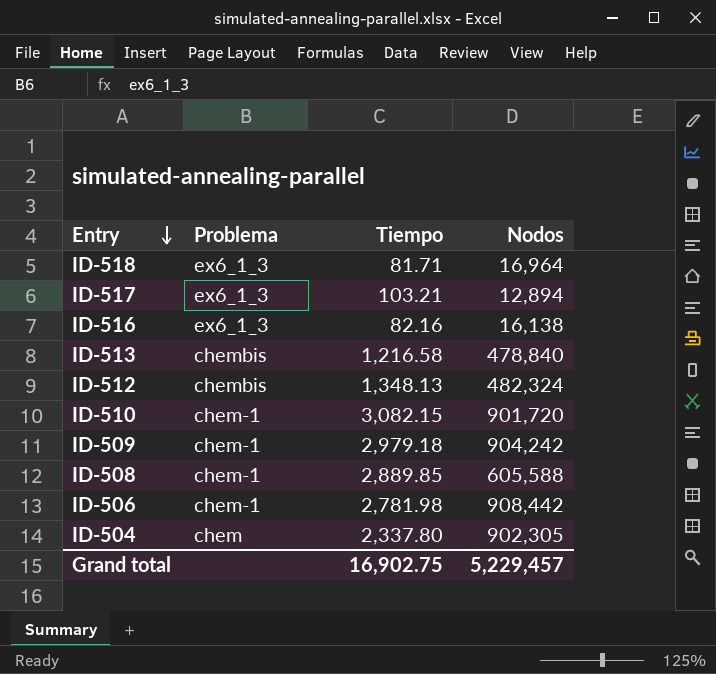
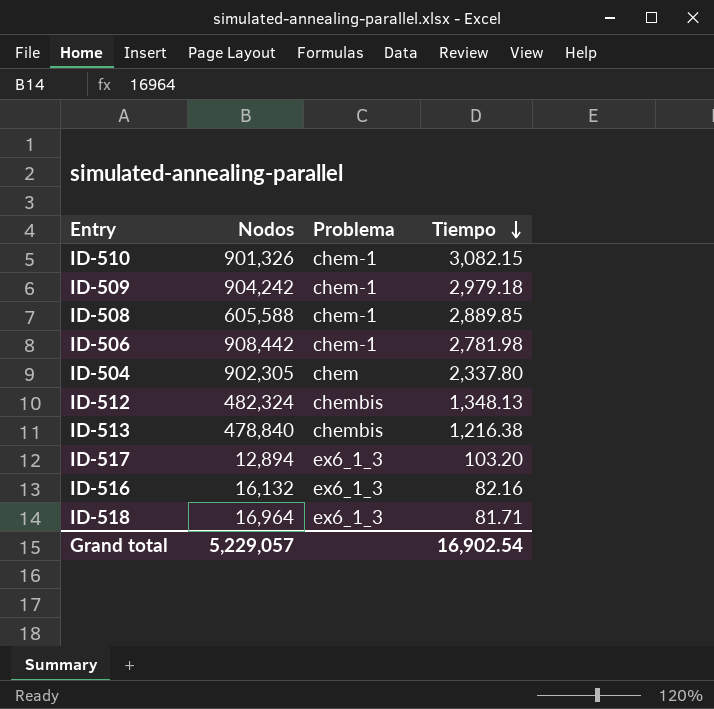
row order: Entry descending -> Tiempo descending
column Nodos | position: 4 -> 2
ID-510 | Nodos: 901,720 -> 901,326
ID-513 | Tiempo: 1,216.58 -> 1,216.38
ID-517 | Tiempo: 103.21 -> 103.20
ID-516 | Nodos: 16,138 -> 16,132
Grand total | Nodos: 5,229,457 -> 5,229,057
Grand total | Tiempo: 16,902.75 -> 16,902.54

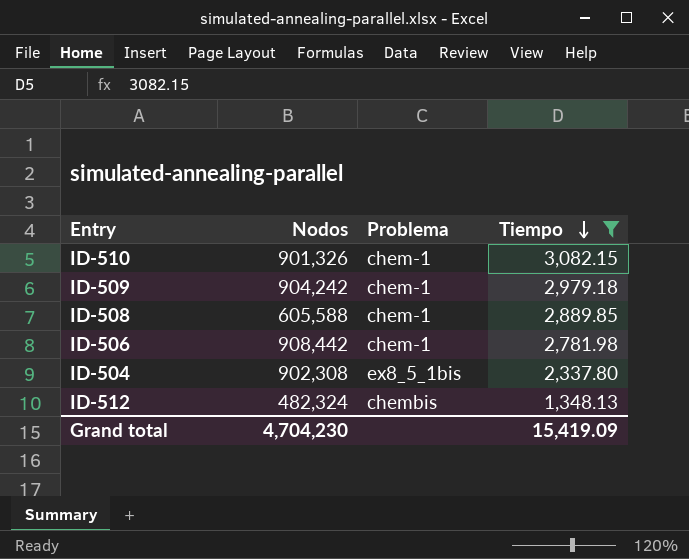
filter: none -> Tiempo >= 1,348.13
ID-504 | Nodos: 902,305 -> 902,308
ID-504 | Problema: chem -> ex8_5_1bis
Grand total | Nodos: 5,229,057 -> 4,704,230
Grand total | Tiempo: 16,902.54 -> 15,419.09

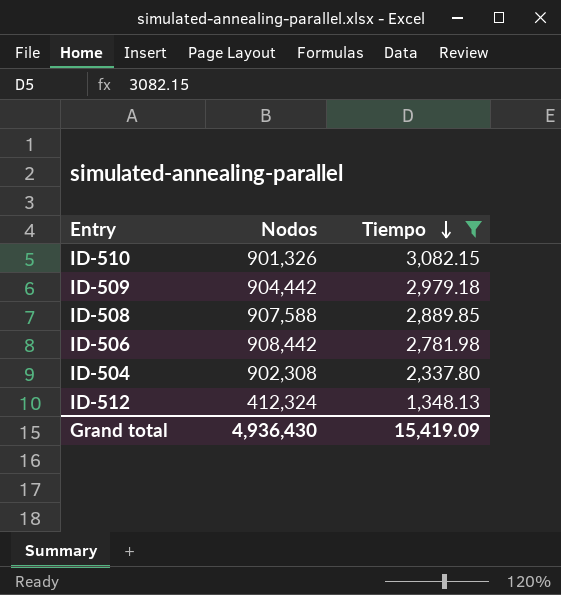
column Problema | position: 3 -> none
ID-509 | Nodos: 904,242 -> 904,442
ID-508 | Nodos: 605,588 -> 907,588
ID-512 | Nodos: 482,324 -> 412,324
Grand total | Nodos: 4,704,230 -> 4,936,430

